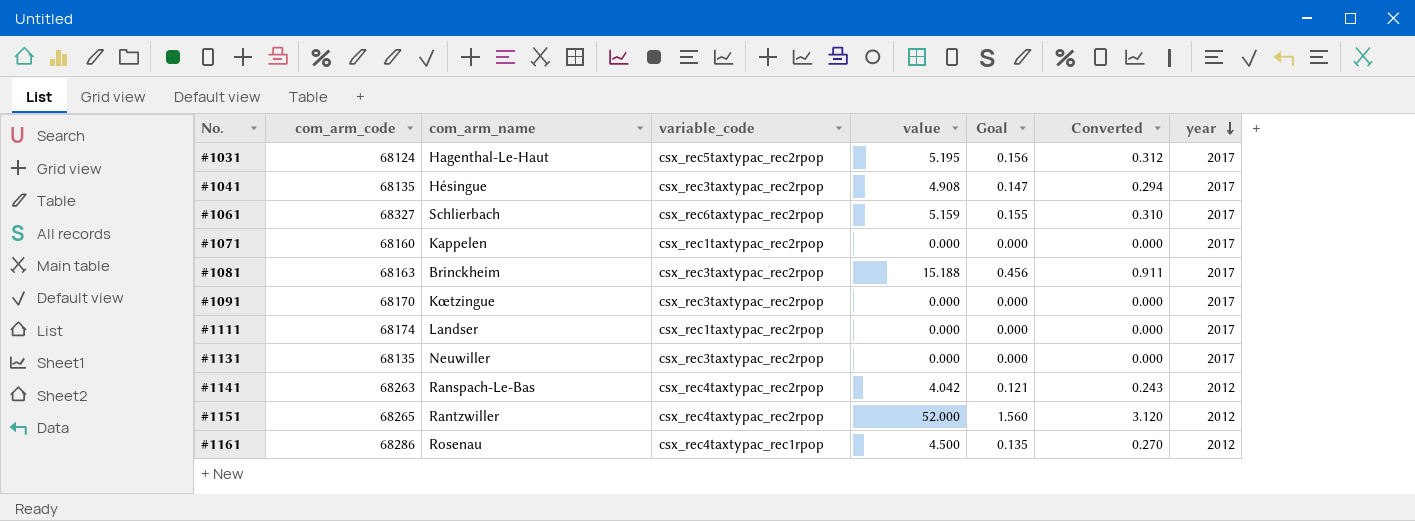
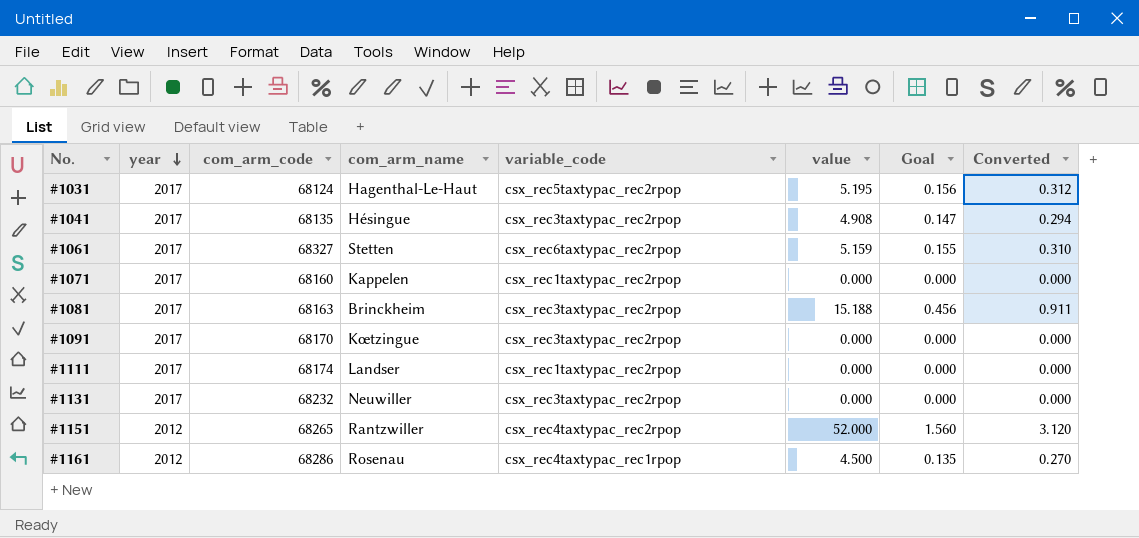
column year | position: 8 -> 2
row #1141: 68263 | Ranspach-Le-Bas | csx_rec4taxtypac_rec2rpop | 4.042 | 0.121 | 0.243 | 2012 -> none
#1061 | com_arm_name: Schlierbach -> Stetten
#1131 | com_arm_code: 68135 -> 68232

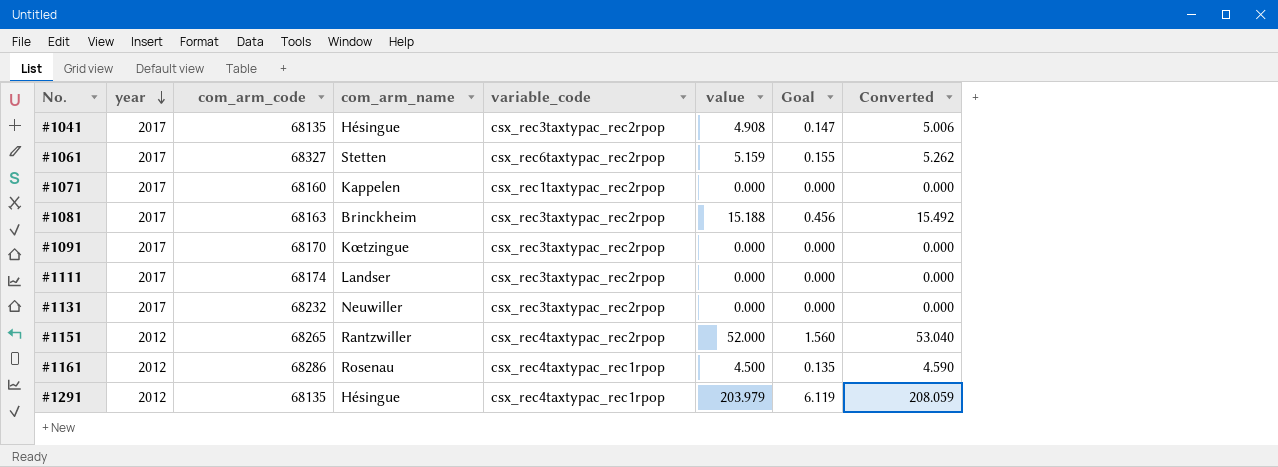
column Converted | formula: [value] * 0.06 -> [value] * 1.02
row #1031: 2017 | 68124 | Hagenthal-Le-Haut | csx_rec5taxtypac_rec2rpop | 5.195 | 0.156 | 0.312 -> none
#1111 | variable_code: csx_rec1taxtypac_rec2rpop -> csx_rec3taxtypac_rec2rpop
row #1291: none -> 2012 | 68135 | Hésingue | csx_rec4taxtypac_rec1rpop | 203.979 | 6.119 | 208.059

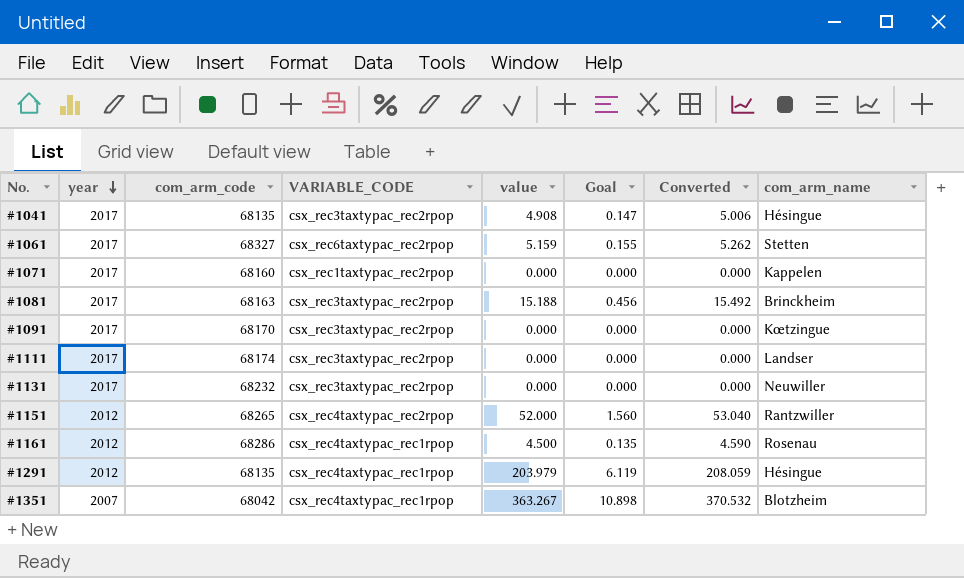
column name: variable_code -> VARIABLE_CODE
column com_arm_name | position: 4 -> 8
row #1351: none -> 2007 | 68042 | csx_rec4taxtypac_rec1rpop | 363.267 | 10.898 | 370.532 | Blotzheim

